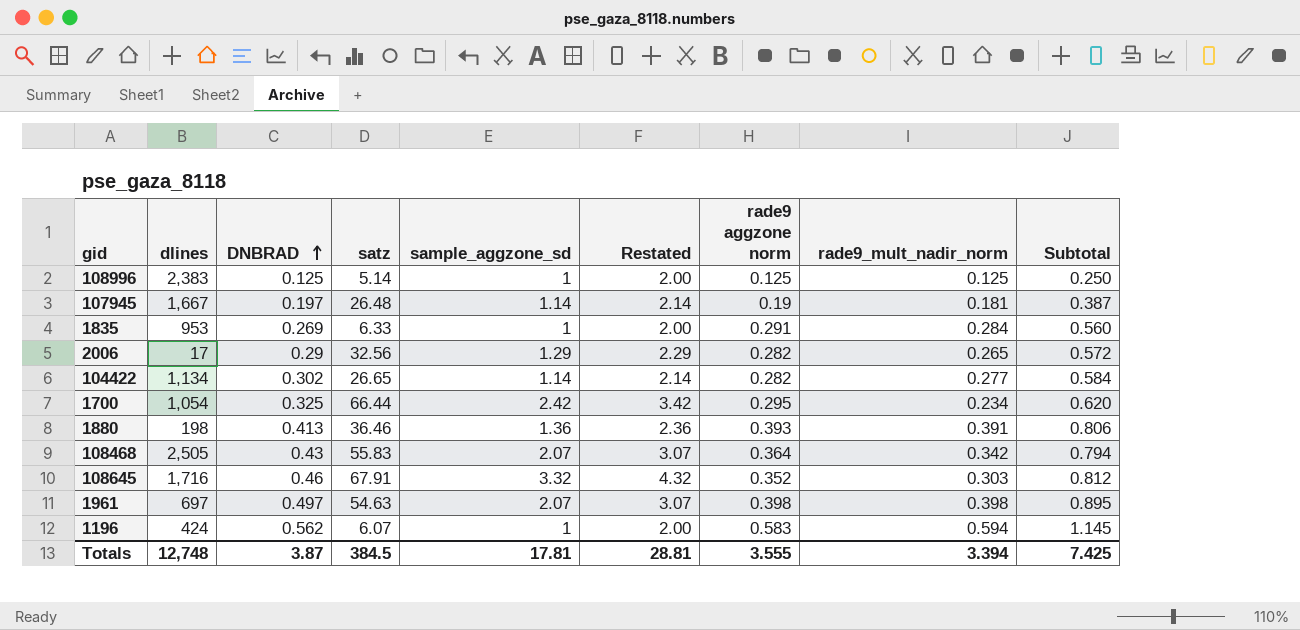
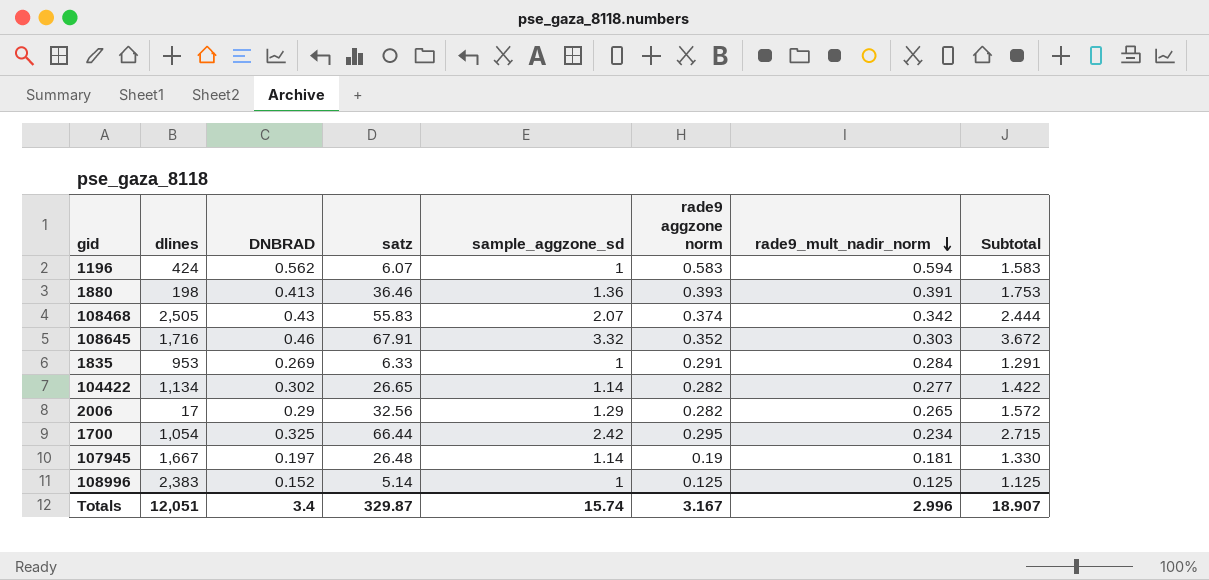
row order: DNBRAD ascending -> rade9_mult_nadir_norm descending
column Restated | formula: [sample_aggzone_sd] + 1 -> none
column Subtotal | formula: [DNBRAD] + [rade9 aggzone norm] -> [sample_aggzone_sd] + [rade9 aggzone norm]
row 1961: 697 | 0.497 | 54.63 | 2.07 | 3.07 | 0.398 | 0.398 | 0.895 -> none
108468 | rade9 aggzone norm: 0.364 -> 0.374
108996 | DNBRAD: 0.125 -> 0.152
Totals | dlines: 12,748 -> 12,051
Totals | DNBRAD: 3.87 -> 3.4
Totals | satz: 384.5 -> 329.87
Totals | sample_aggzone_sd: 17.81 -> 15.74
Totals | rade9 aggzone norm: 3.555 -> 3.167
Totals | rade9_mult_nadir_norm: 3.394 -> 2.996
Totals | Subtotal: 7.425 -> 18.907

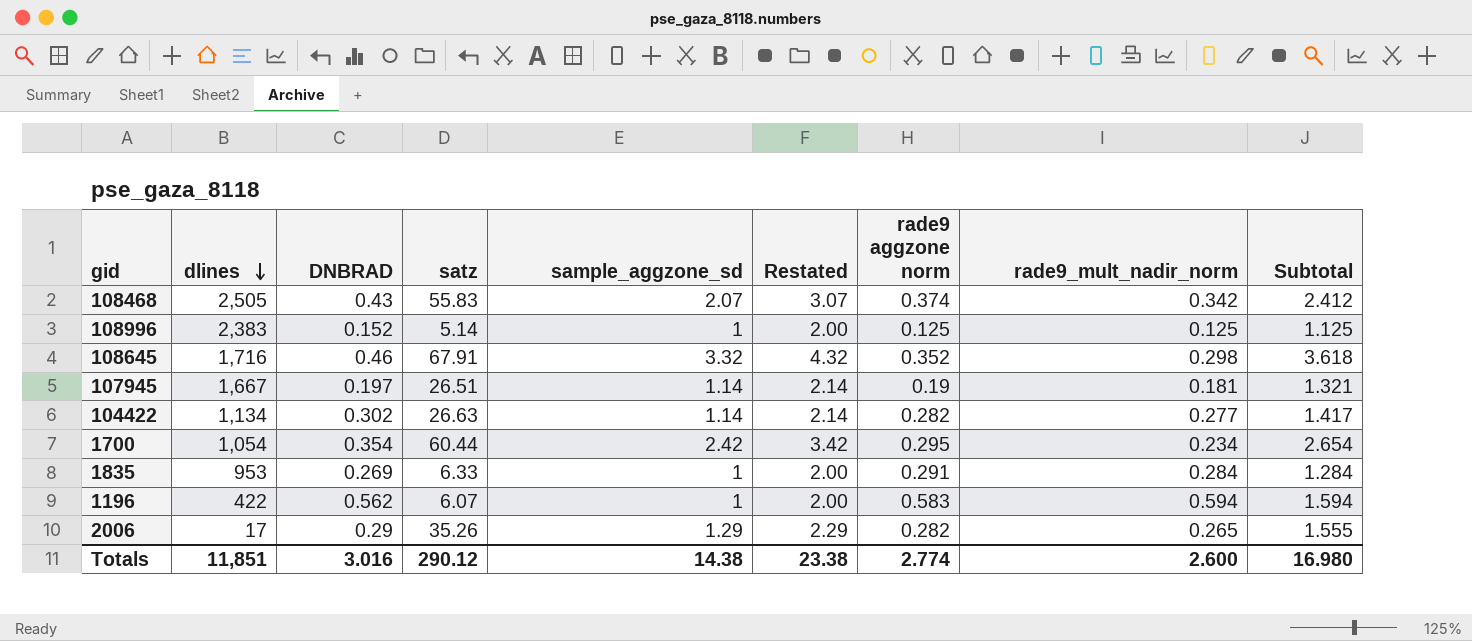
row order: rade9_mult_nadir_norm descending -> dlines descending
column Restated | formula: none -> [sample_aggzone_sd] + 1
column Subtotal | formula: [sample_aggzone_sd] + [rade9 aggzone norm] -> [sample_aggzone_sd] + [rade9_mult_nadir_norm]
row 1880: 198 | 0.413 | 36.46 | 1.36 | 0.393 | 0.391 | 1.753 -> none
108645 | rade9_mult_nadir_norm: 0.303 -> 0.298
107945 | satz: 26.48 -> 26.51
104422 | satz: 26.65 -> 26.63
1700 | DNBRAD: 0.325 -> 0.354
1700 | satz: 66.44 -> 60.44
1196 | dlines: 424 -> 422
2006 | satz: 32.56 -> 35.26
Totals | dlines: 12,051 -> 11,851
Totals | DNBRAD: 3.4 -> 3.016
Totals | satz: 329.87 -> 290.12
Totals | sample_aggzone_sd: 15.74 -> 14.38
Totals | rade9 aggzone norm: 3.167 -> 2.774
Totals | rade9_mult_nadir_norm: 2.996 -> 2.600
Totals | Subtotal: 18.907 -> 16.980

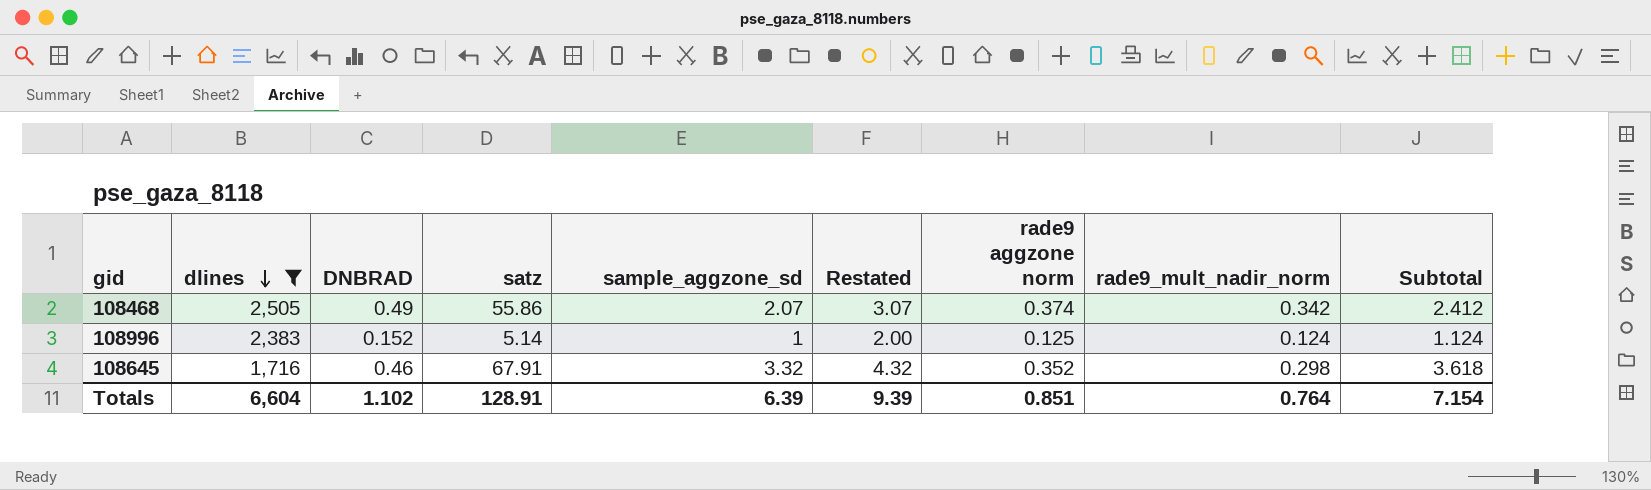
filter: none -> dlines >= 1,716
108468 | DNBRAD: 0.43 -> 0.49
108468 | satz: 55.83 -> 55.86
108996 | rade9_mult_nadir_norm: 0.125 -> 0.124
108996 | Subtotal: 1.125 -> 1.124
Totals | dlines: 11,851 -> 6,604
Totals | DNBRAD: 3.016 -> 1.102
Totals | satz: 290.12 -> 128.91
Totals | sample_aggzone_sd: 14.38 -> 6.39
Totals | Restated: 23.38 -> 9.39
Totals | rade9 aggzone norm: 2.774 -> 0.851
Totals | rade9_mult_nadir_norm: 2.600 -> 0.764
Totals | Subtotal: 16.980 -> 7.154

